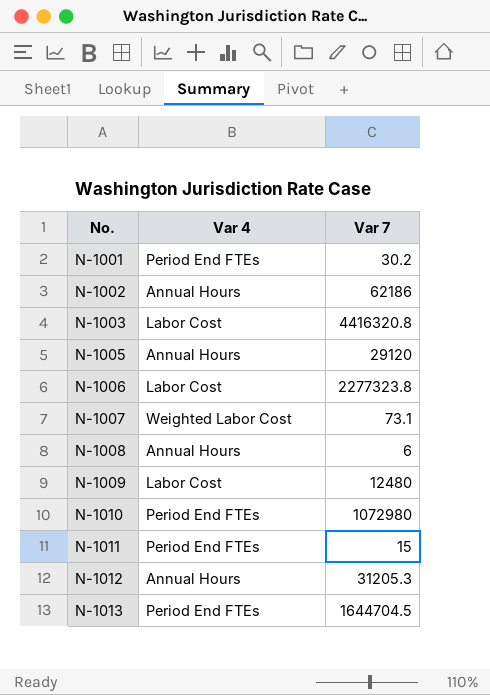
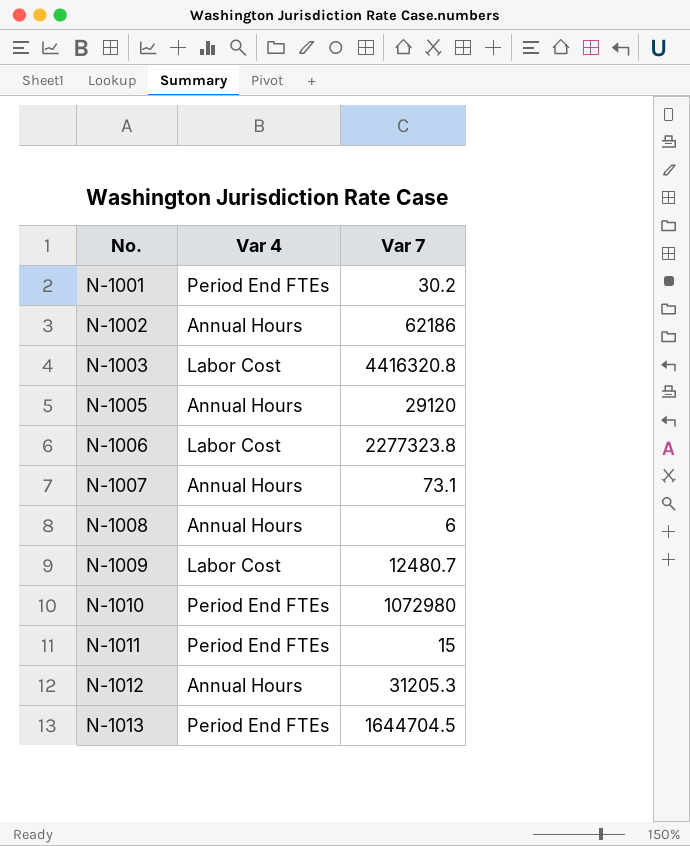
N-1007 | Var 4: Weighted Labor Cost -> Annual Hours
N-1009 | Var 7: 12480 -> 12480.7

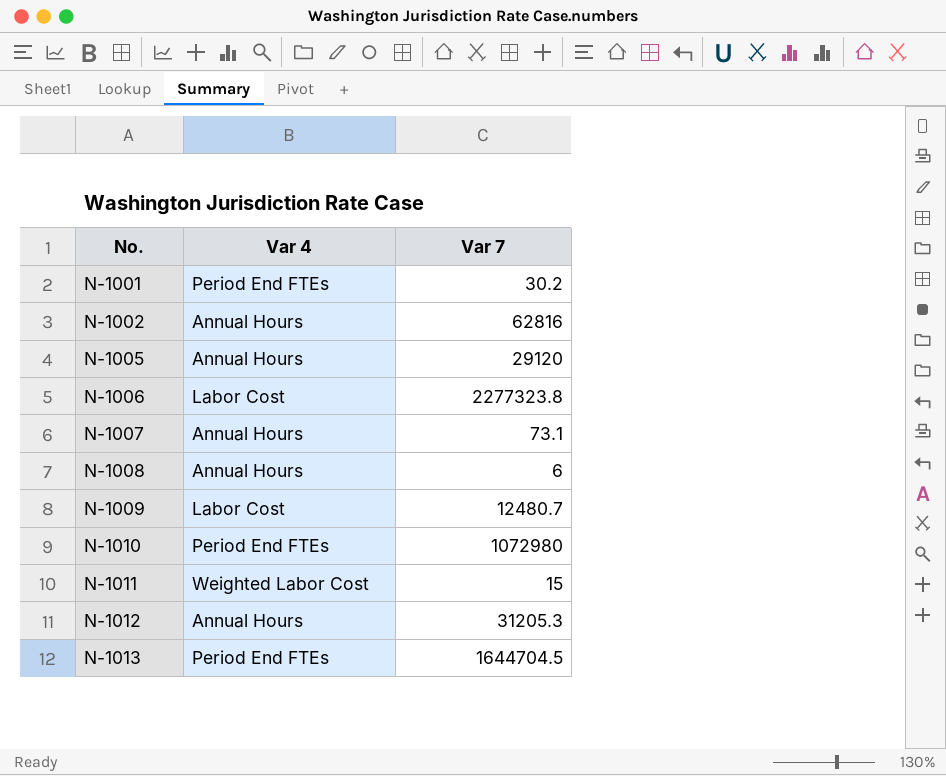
row N-1003: Labor Cost | 4416320.8 -> none
N-1002 | Var 7: 62186 -> 62816
N-1011 | Var 4: Period End FTEs -> Weighted Labor Cost

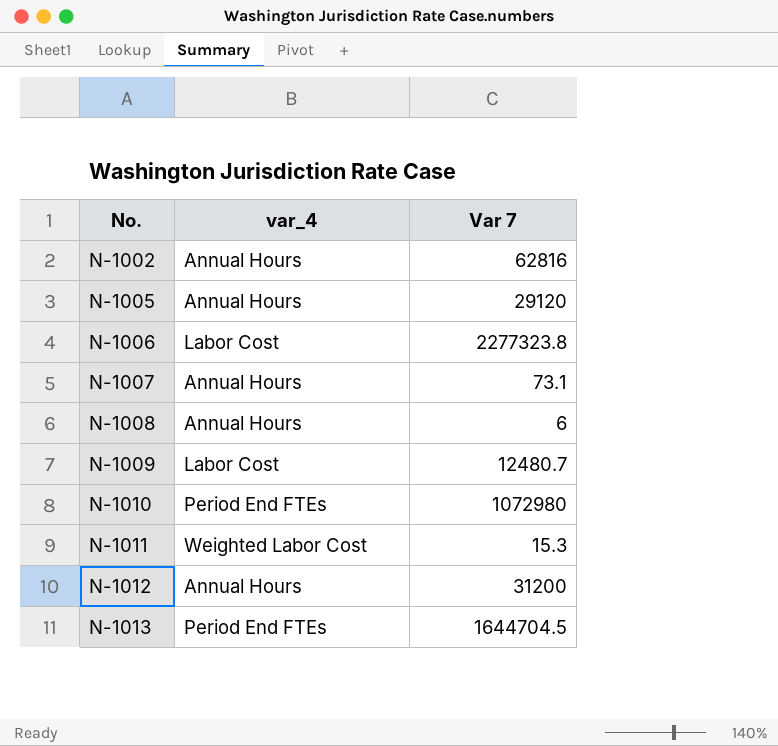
column name: Var 4 -> var_4
row N-1001: Period End FTEs | 30.2 -> none
N-1011 | Var 7: 15 -> 15.3
N-1012 | Var 7: 31205.3 -> 31200

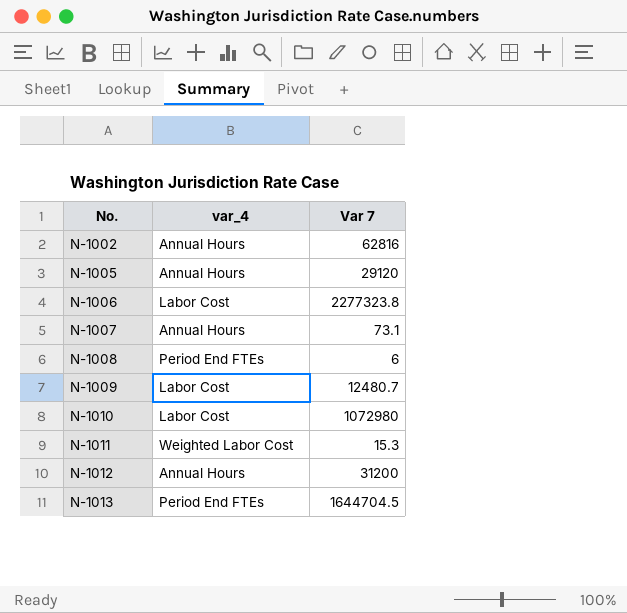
N-1008 | var_4: Annual Hours -> Period End FTEs
N-1010 | var_4: Period End FTEs -> Labor Cost

